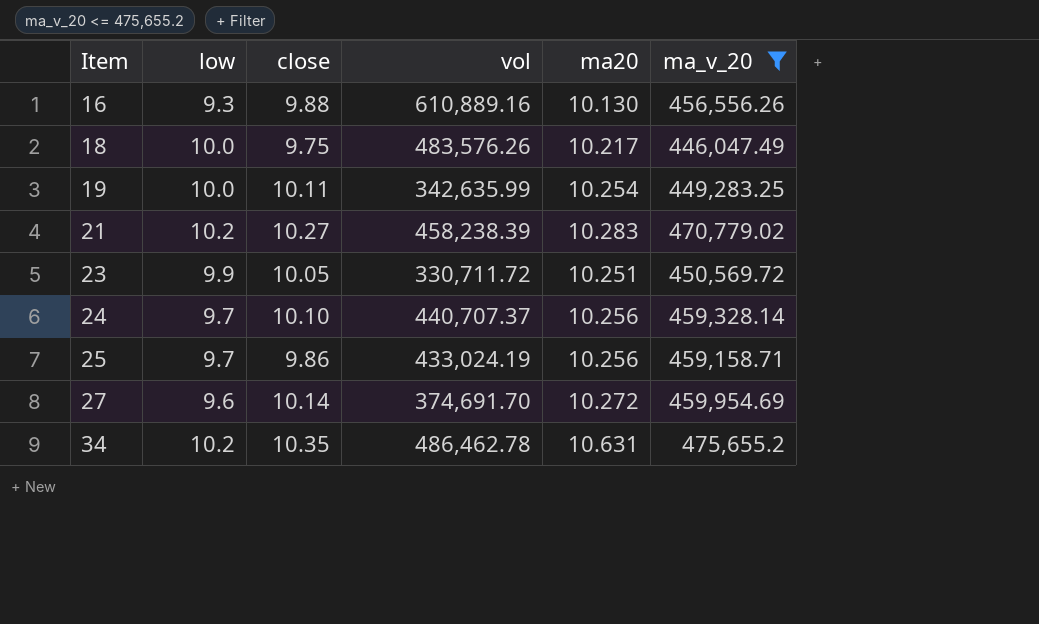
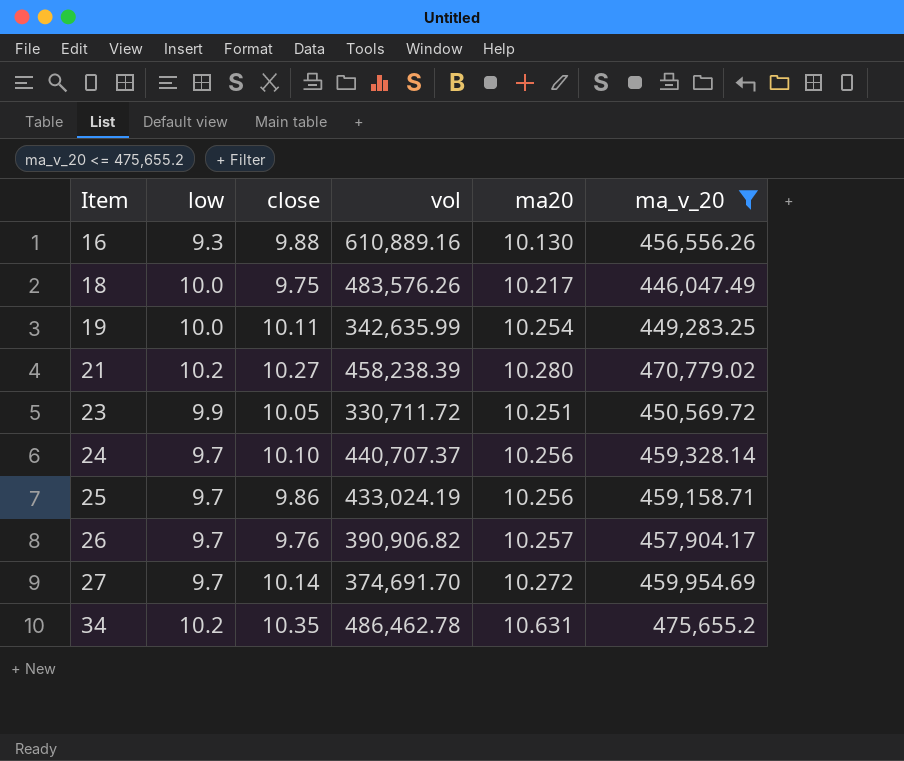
21 | ma20: 10.283 -> 10.280
row 26: none -> 9.7 | 9.76 | 390,906.82 | 10.257 | 457,904.17
27 | low: 9.6 -> 9.7

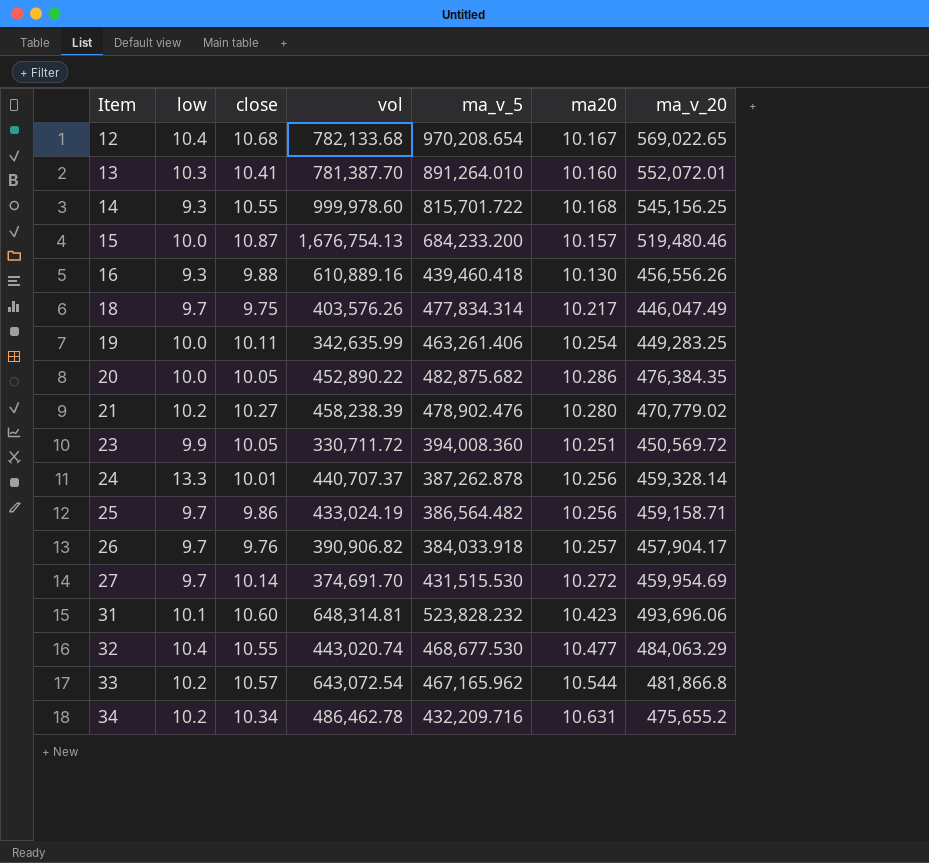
filter: ma_v_20 <= 475,655.2 -> none
column ma_v_5 | position: none -> 5
18 | low: 10.0 -> 9.7
18 | vol: 483,576.26 -> 403,576.26
24 | low: 9.7 -> 13.3
24 | close: 10.10 -> 10.01
34 | close: 10.35 -> 10.34

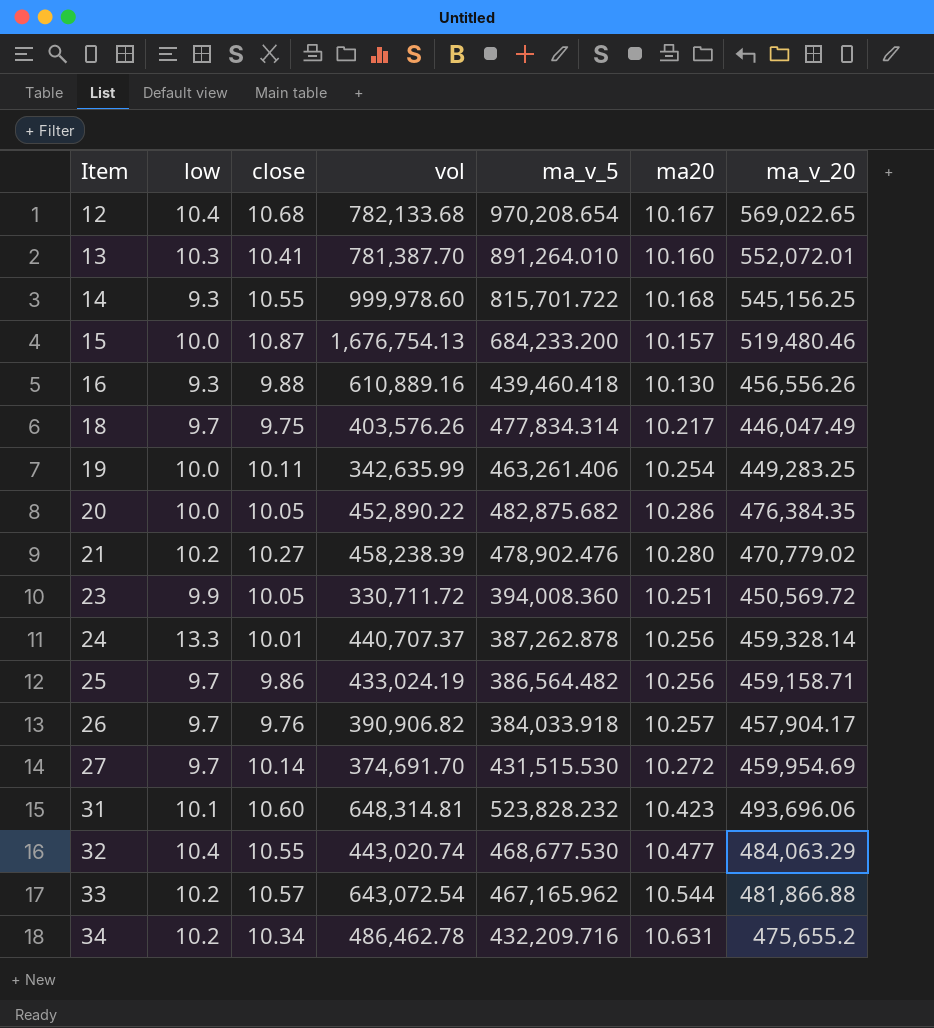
33 | ma_v_20: 481,866.8 -> 481,866.88

